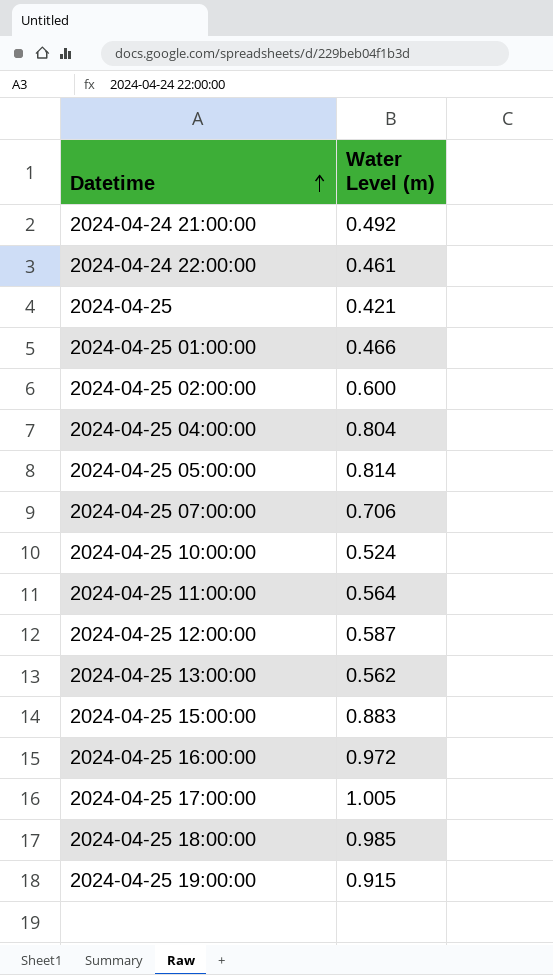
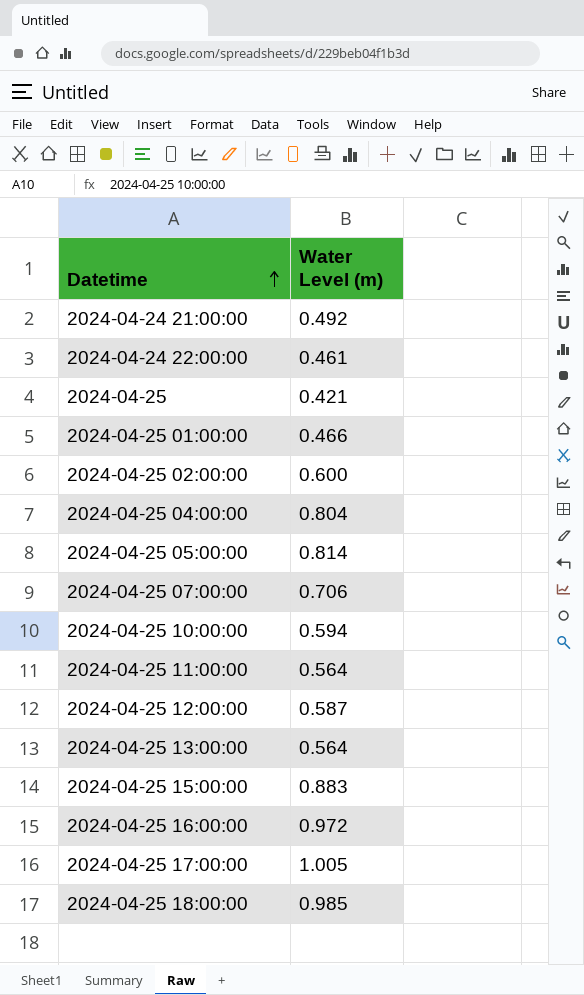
row 2024-04-25 19:00:00: 0.915 -> none
2024-04-25 10:00:00 | Water Level (m): 0.524 -> 0.594
2024-04-25 13:00:00 | Water Level (m): 0.562 -> 0.564

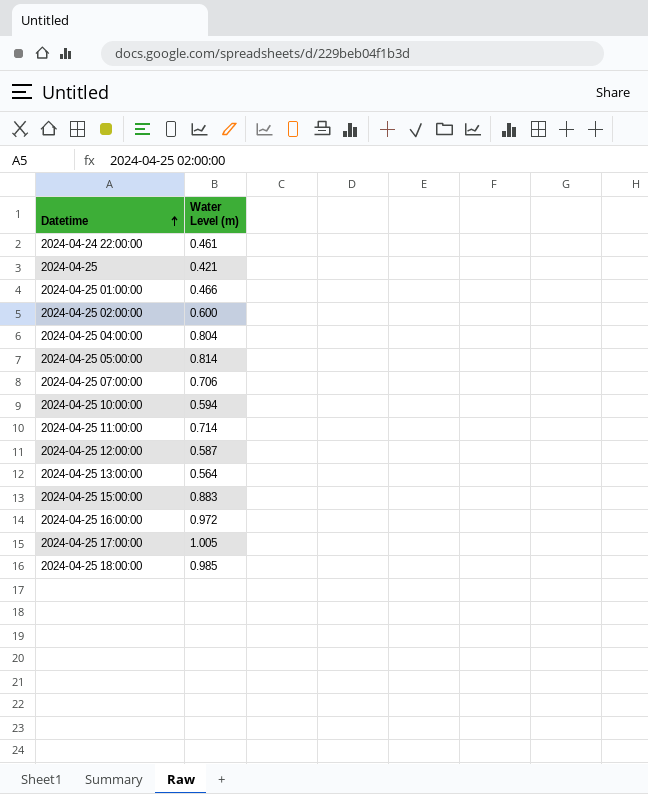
row 2024-04-24 21:00:00: 0.492 -> none
2024-04-25 11:00:00 | Water Level (m): 0.564 -> 0.714

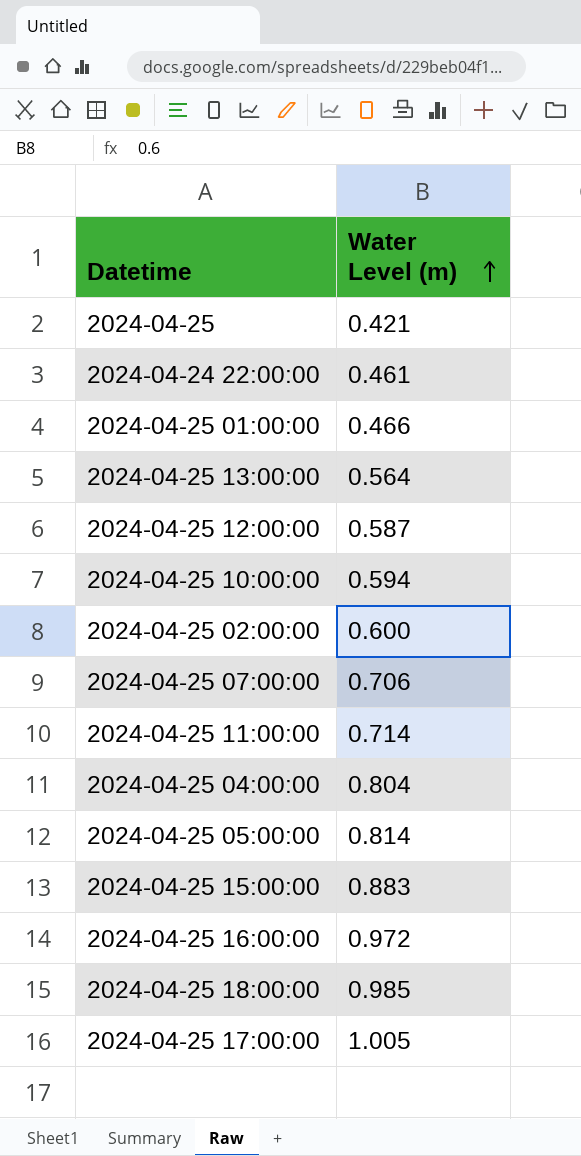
row order: Datetime ascending -> Water Level (m) ascending

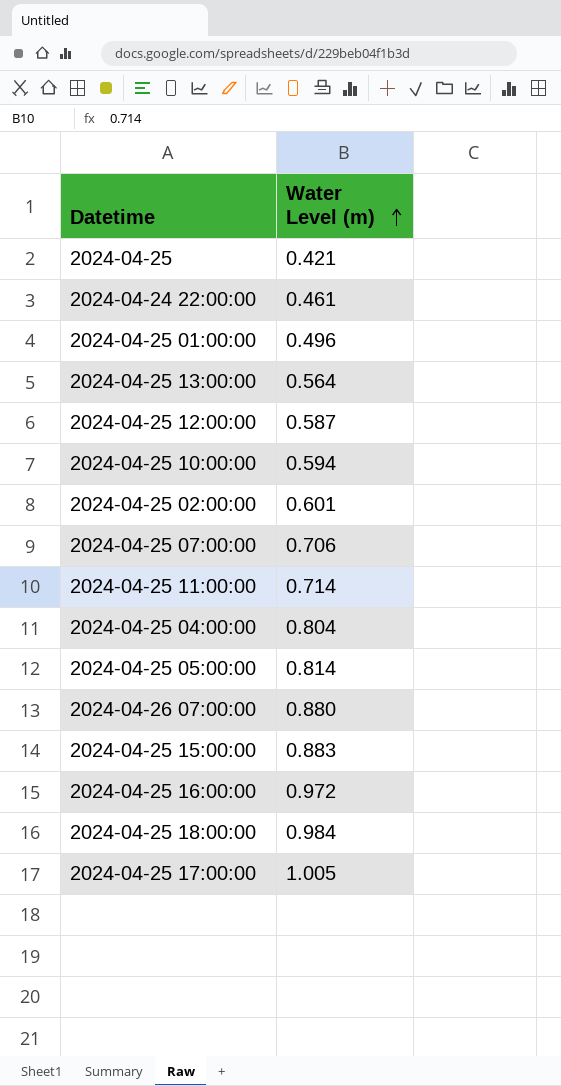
2024-04-25 01:00:00 | Water Level (m): 0.466 -> 0.496
2024-04-25 02:00:00 | Water Level (m): 0.600 -> 0.601
row 2024-04-26 07:00:00: none -> 0.880
2024-04-25 18:00:00 | Water Level (m): 0.985 -> 0.984

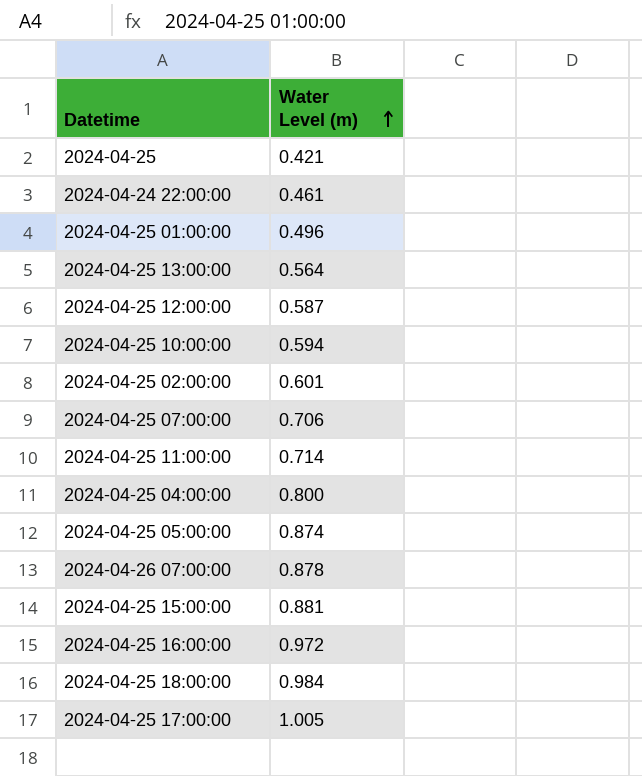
2024-04-25 04:00:00 | Water Level (m): 0.804 -> 0.800
2024-04-25 05:00:00 | Water Level (m): 0.814 -> 0.874
2024-04-26 07:00:00 | Water Level (m): 0.880 -> 0.878
2024-04-25 15:00:00 | Water Level (m): 0.883 -> 0.881

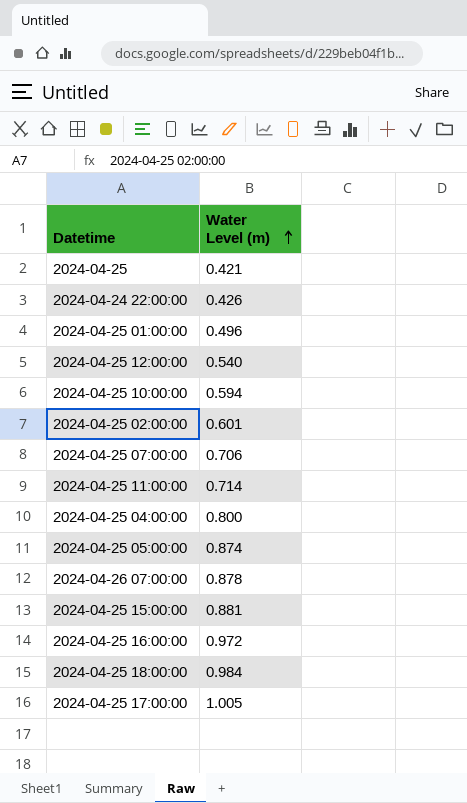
row 2024-04-25 13:00:00: 0.564 -> none
2024-04-24 22:00:00 | Water Level (m): 0.461 -> 0.426
2024-04-25 12:00:00 | Water Level (m): 0.587 -> 0.540

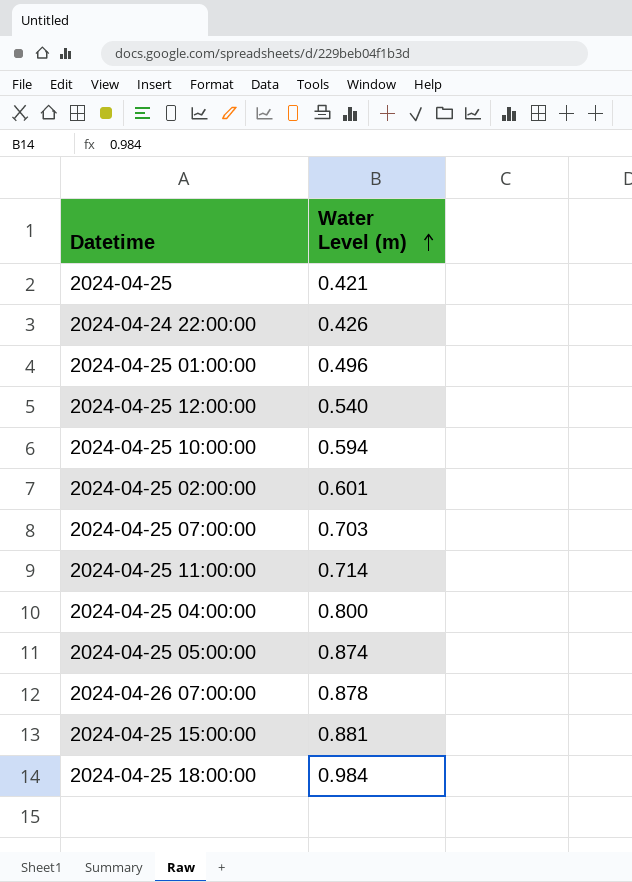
row 2024-04-25 16:00:00: 0.972 -> none
row 2024-04-25 17:00:00: 1.005 -> none
2024-04-25 07:00:00 | Water Level (m): 0.706 -> 0.703

